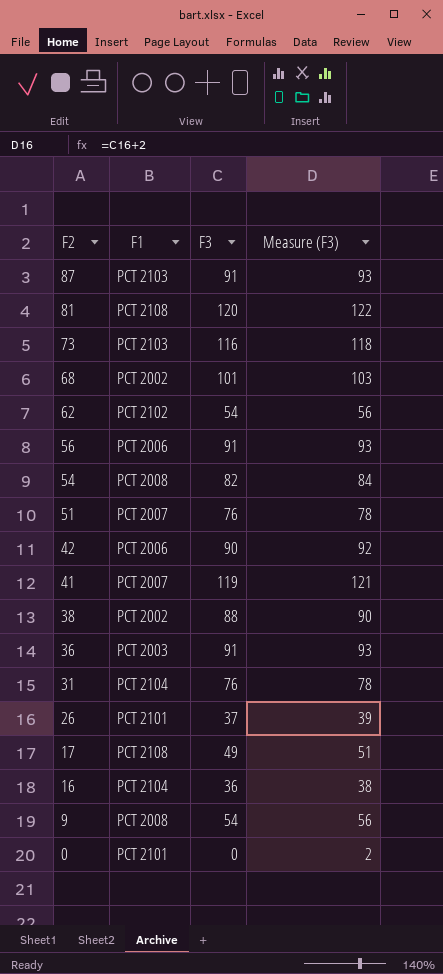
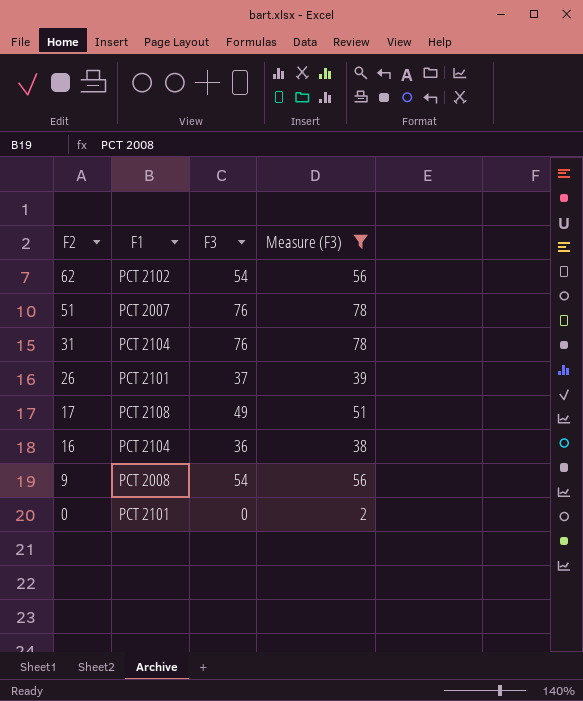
filter: none -> Measure (F3) <= 78

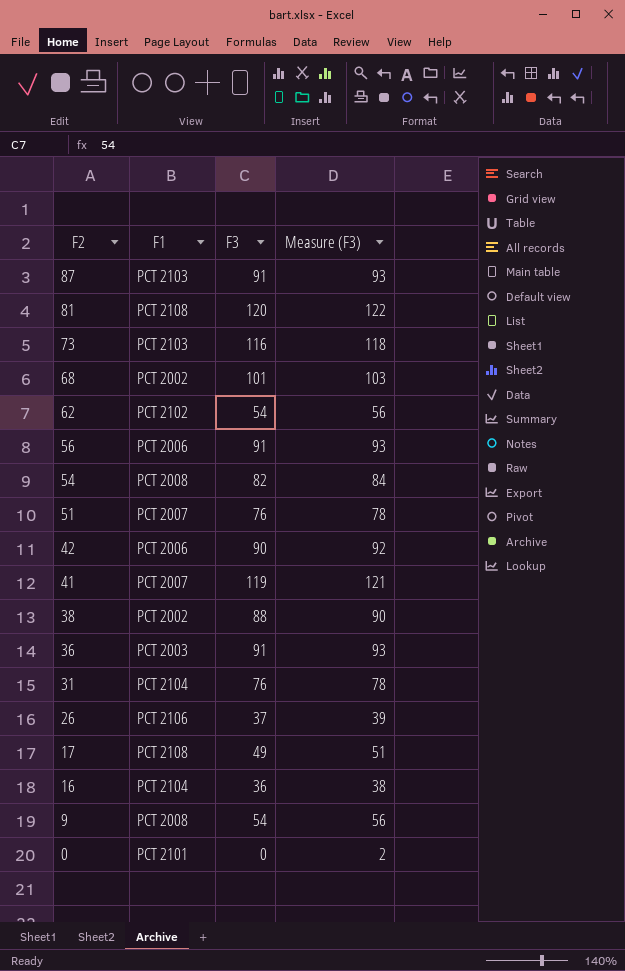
filter: Measure (F3) <= 78 -> none
26 | F1: PCT 2101 -> PCT 2106

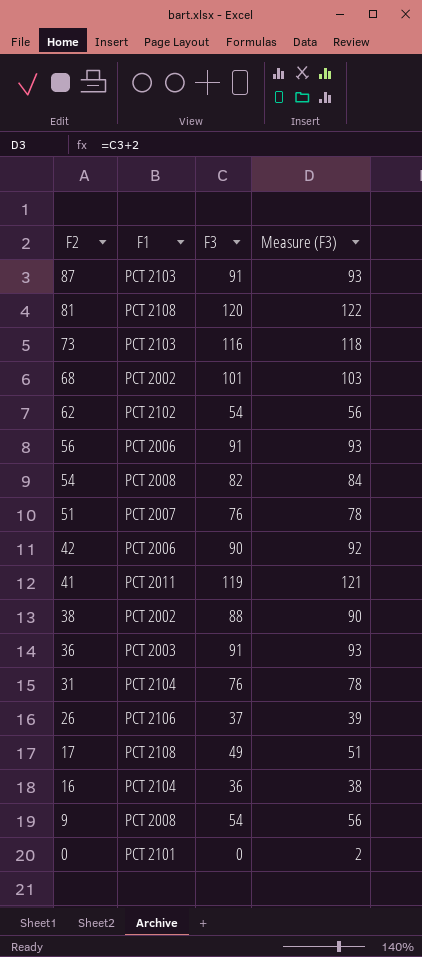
41 | F1: PCT 2007 -> PCT 2011

